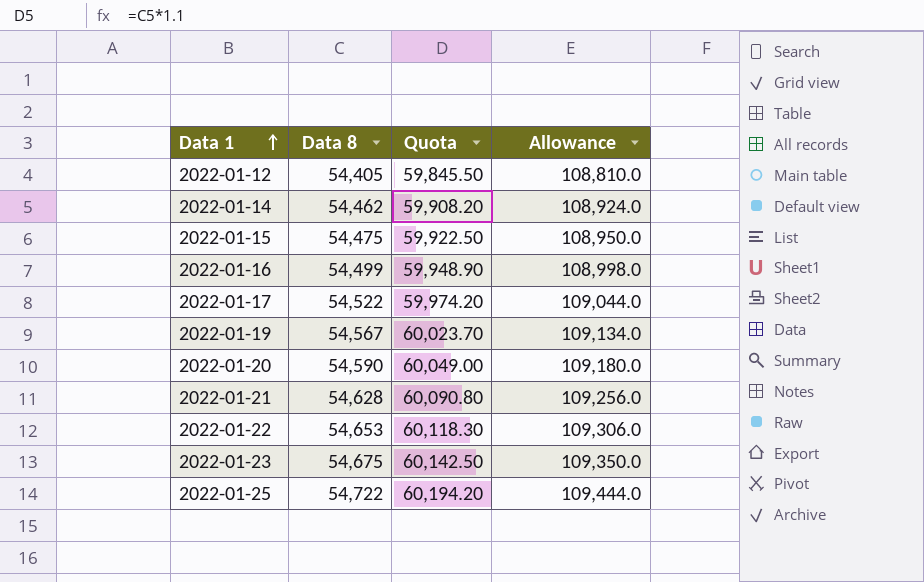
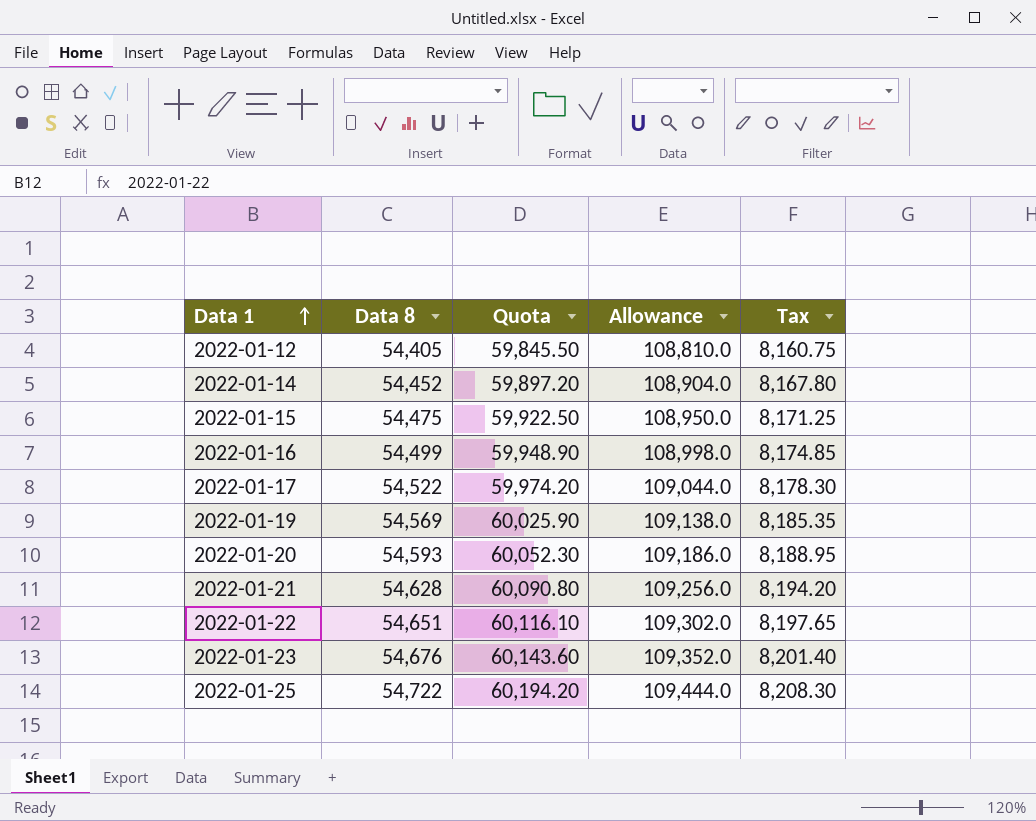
column Tax | formula: none -> [Data 8] * 0.15
2022-01-14 | Data 8: 54,462 -> 54,452
2022-01-14 | Quota: 59,908.20 -> 59,897.20
2022-01-14 | Allowance: 108,924.0 -> 108,904.0
2022-01-19 | Data 8: 54,567 -> 54,569
2022-01-19 | Quota: 60,023.70 -> 60,025.90
2022-01-19 | Allowance: 109,134.0 -> 109,138.0
2022-01-20 | Data 8: 54,590 -> 54,593
2022-01-20 | Quota: 60,049.00 -> 60,052.30
2022-01-20 | Allowance: 109,180.0 -> 109,186.0
2022-01-22 | Data 8: 54,653 -> 54,651
2022-01-22 | Quota: 60,118.30 -> 60,116.10
2022-01-22 | Allowance: 109,306.0 -> 109,302.0
2022-01-23 | Data 8: 54,675 -> 54,676
2022-01-23 | Quota: 60,142.50 -> 60,143.60
2022-01-23 | Allowance: 109,350.0 -> 109,352.0

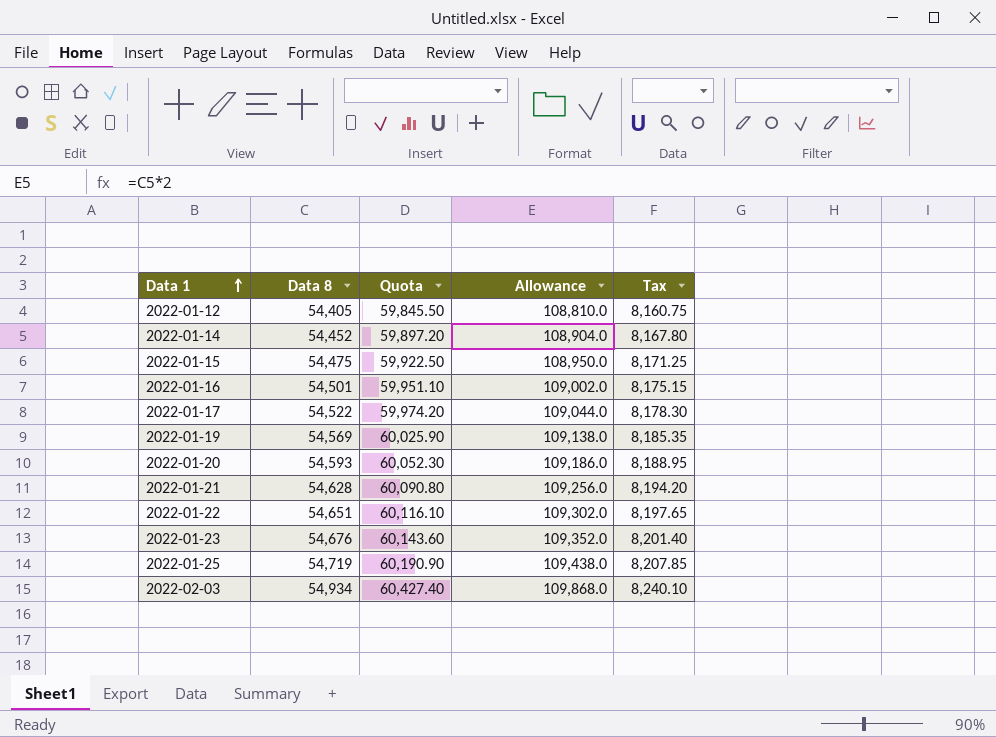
2022-01-16 | Data 8: 54,499 -> 54,501
2022-01-16 | Quota: 59,948.90 -> 59,951.10
2022-01-16 | Allowance: 108,998.0 -> 109,002.0
2022-01-16 | Tax: 8,174.85 -> 8,175.15
2022-01-25 | Data 8: 54,722 -> 54,719
2022-01-25 | Quota: 60,194.20 -> 60,190.90
2022-01-25 | Allowance: 109,444.0 -> 109,438.0
2022-01-25 | Tax: 8,208.30 -> 8,207.85
row 2022-02-03: none -> 54,934 | 60,427.40 | 109,868.0 | 8,240.10

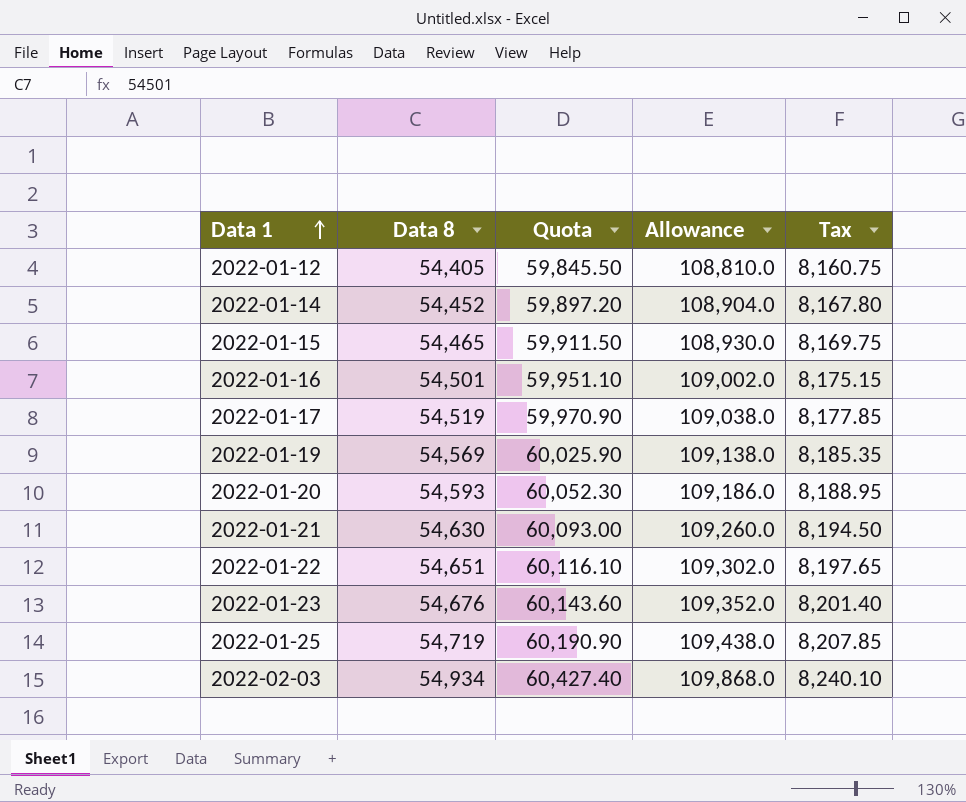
2022-01-15 | Data 8: 54,475 -> 54,465
2022-01-15 | Quota: 59,922.50 -> 59,911.50
2022-01-15 | Allowance: 108,950.0 -> 108,930.0
2022-01-15 | Tax: 8,171.25 -> 8,169.75
2022-01-17 | Data 8: 54,522 -> 54,519
2022-01-17 | Quota: 59,974.20 -> 59,970.90
2022-01-17 | Allowance: 109,044.0 -> 109,038.0
2022-01-17 | Tax: 8,178.30 -> 8,177.85
2022-01-21 | Data 8: 54,628 -> 54,630
2022-01-21 | Quota: 60,090.80 -> 60,093.00
2022-01-21 | Allowance: 109,256.0 -> 109,260.0
2022-01-21 | Tax: 8,194.20 -> 8,194.50

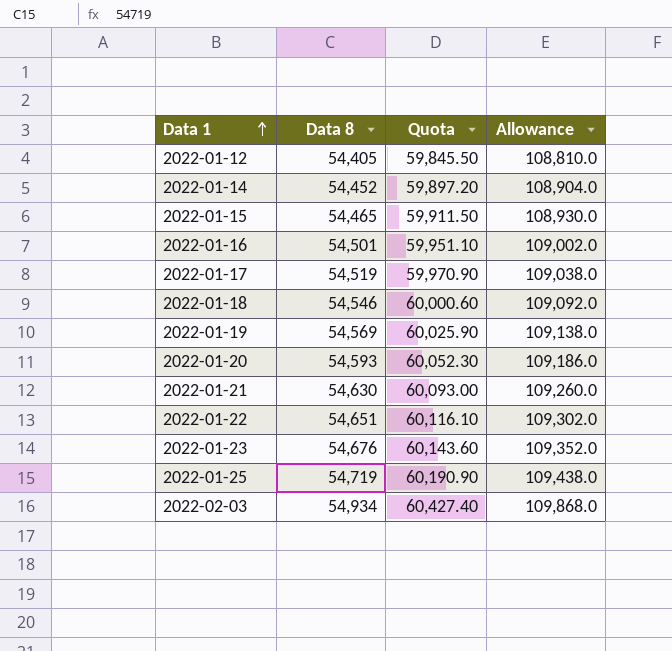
column Tax | formula: [Data 8] * 0.15 -> none
row 2022-01-18: none -> 54,546 | 60,000.60 | 109,092.0

